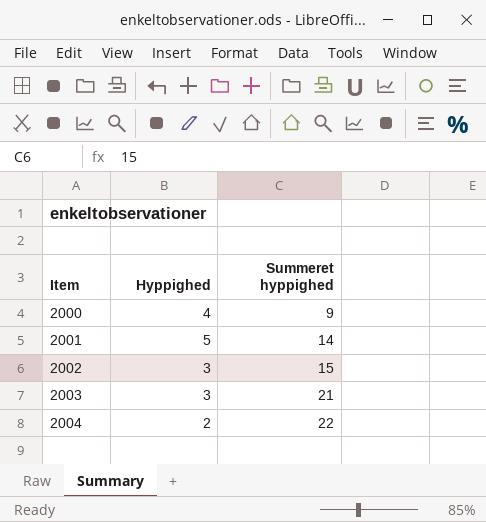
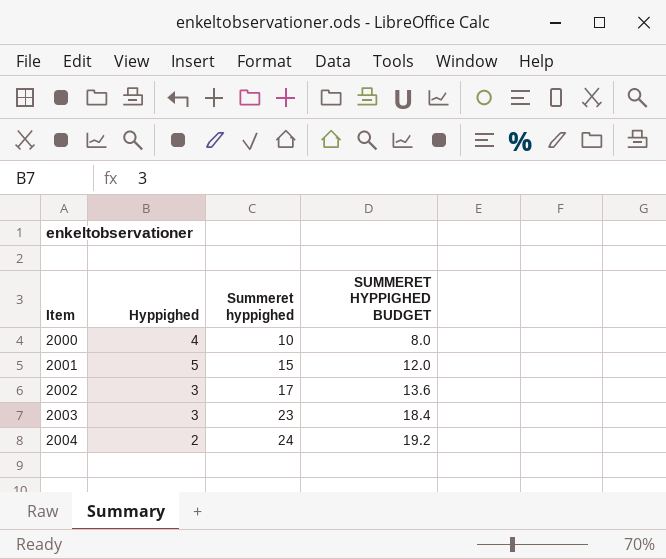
column SUMMERET HYPPIGHED BUDGET | formula: none -> [Summeret hyppighed] * 0.8
2000 | Summeret hyppighed: 9 -> 10
2001 | Summeret hyppighed: 14 -> 15
2002 | Summeret hyppighed: 15 -> 17
2003 | Summeret hyppighed: 21 -> 23
2004 | Summeret hyppighed: 22 -> 24

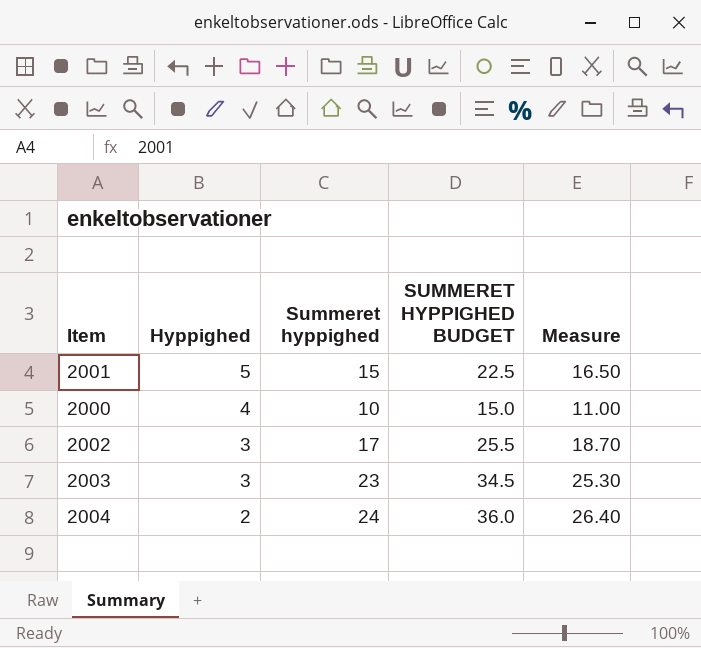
row order: Item ascending -> Hyppighed descending
column SUMMERET HYPPIGHED BUDGET | formula: [Summeret hyppighed] * 0.8 -> [Summeret hyppighed] * 1.5
column Measure | formula: none -> [Summeret hyppighed] * 1.1

